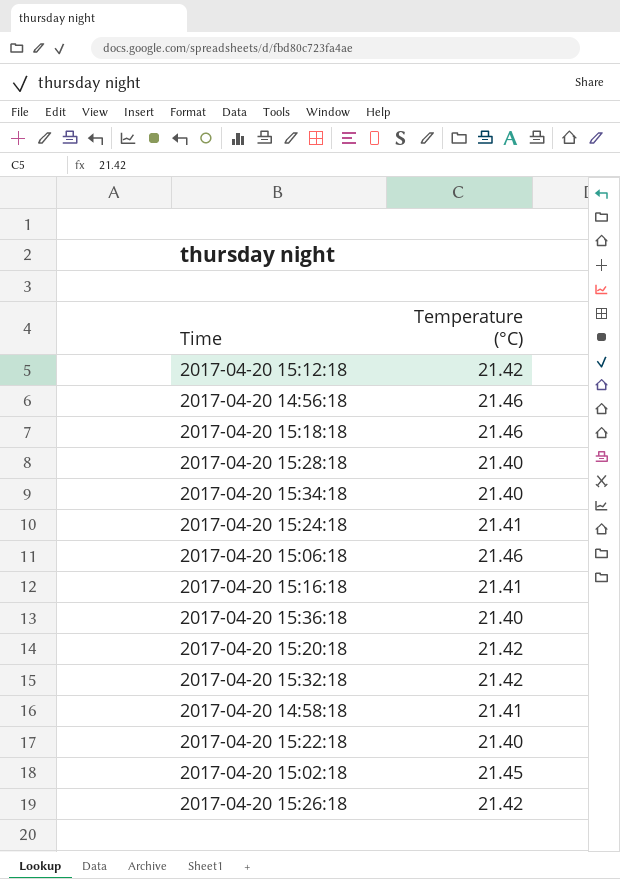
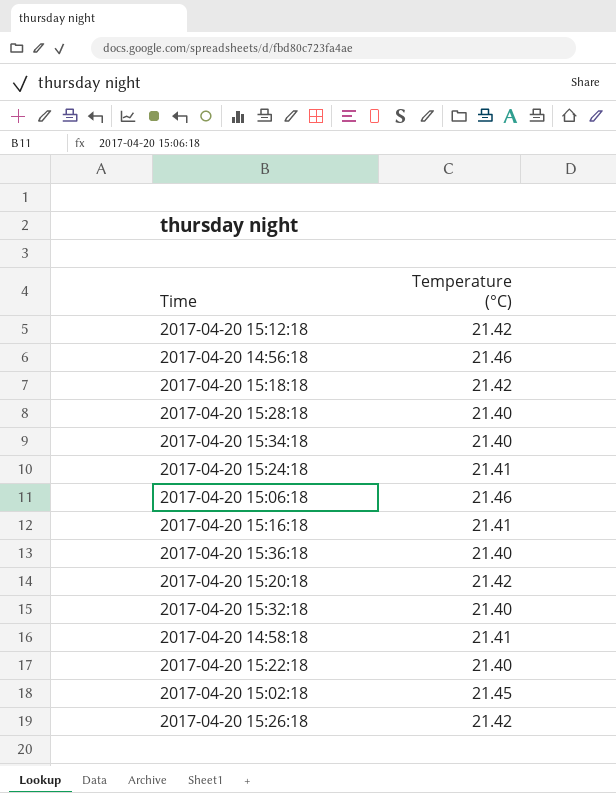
2017-04-20 15:18:18 | Temperature (°C): 21.46 -> 21.42
2017-04-20 15:32:18 | Temperature (°C): 21.42 -> 21.40

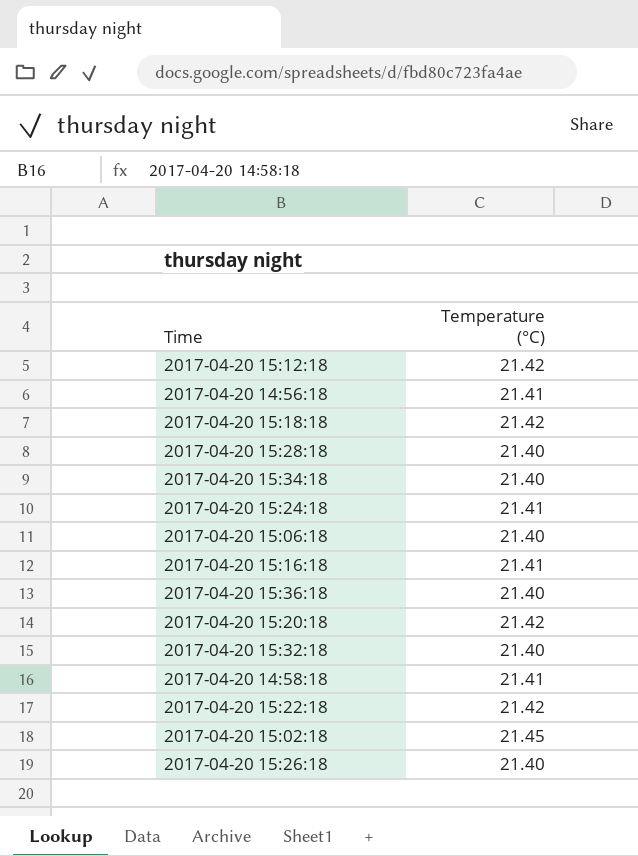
2017-04-20 14:56:18 | Temperature (°C): 21.46 -> 21.41
2017-04-20 15:06:18 | Temperature (°C): 21.46 -> 21.40
2017-04-20 15:22:18 | Temperature (°C): 21.40 -> 21.42
2017-04-20 15:26:18 | Temperature (°C): 21.42 -> 21.40

